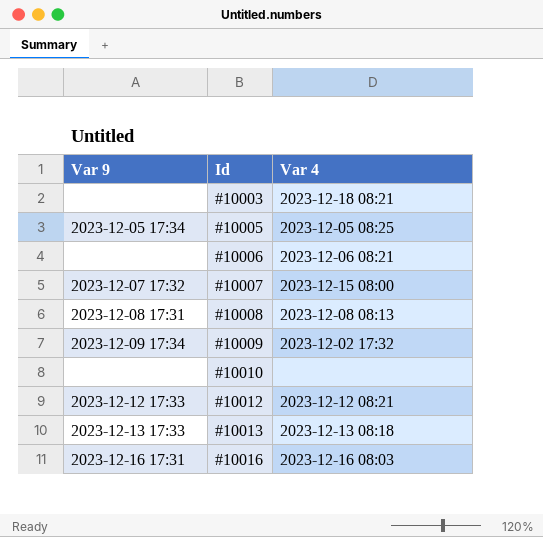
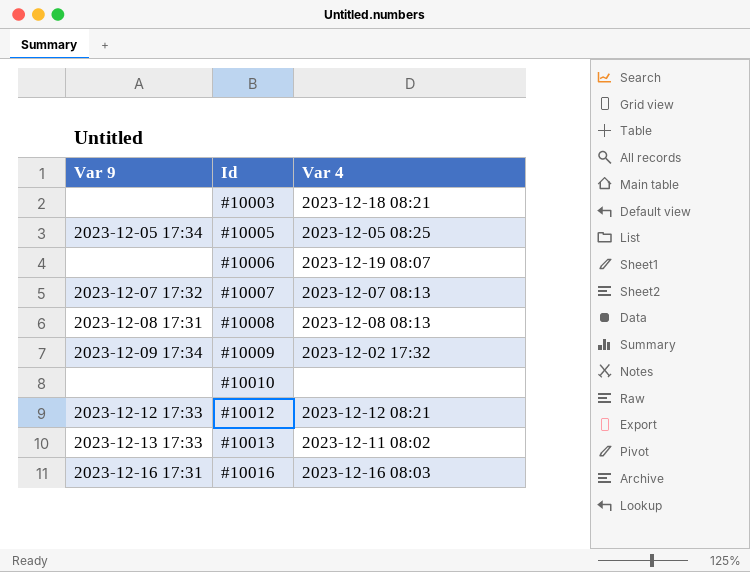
#10006 | Var 4: 2023-12-06 08:21 -> 2023-12-19 08:07
#10007 | Var 4: 2023-12-15 08:00 -> 2023-12-07 08:13
#10013 | Var 4: 2023-12-13 08:18 -> 2023-12-11 08:02

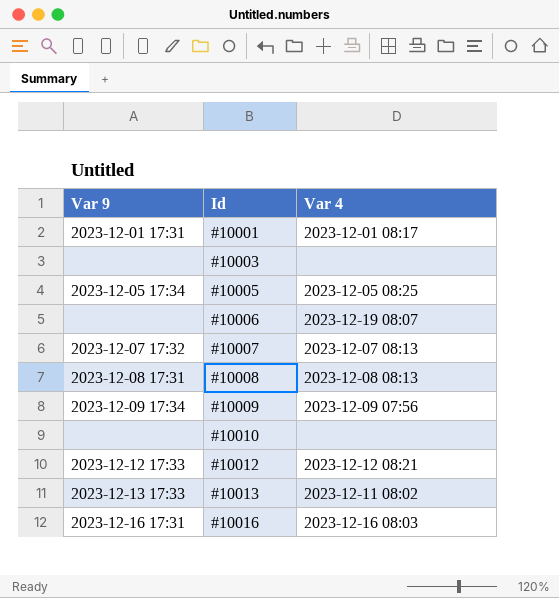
row #10001: none -> 2023-12-01 17:31 | 2023-12-01 08:17
#10003 | Var 4: 2023-12-18 08:21 -> none
#10009 | Var 4: 2023-12-02 17:32 -> 2023-12-09 07:56

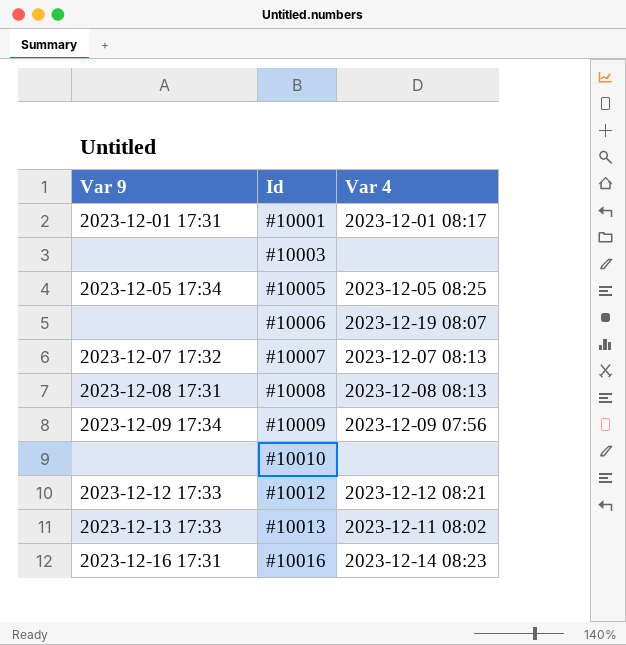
#10016 | Var 4: 2023-12-16 08:03 -> 2023-12-14 08:23

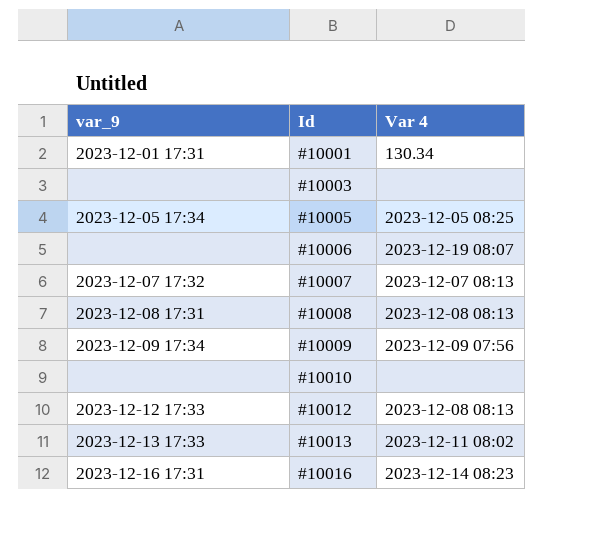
column name: Var 9 -> var_9
#10001 | Var 4: 2023-12-01 08:17 -> 130.34
#10012 | Var 4: 2023-12-12 08:21 -> 2023-12-08 08:13

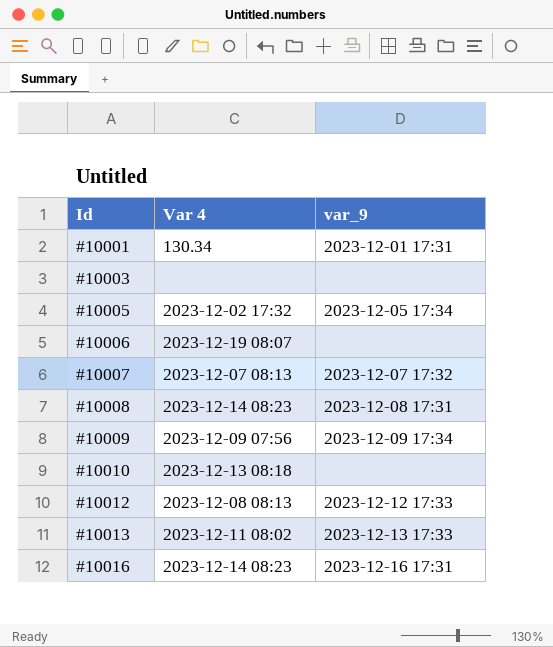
column var_9 | position: 1 -> 3
#10005 | Var 4: 2023-12-05 08:25 -> 2023-12-02 17:32
#10008 | Var 4: 2023-12-08 08:13 -> 2023-12-14 08:23
#10010 | Var 4: none -> 2023-12-13 08:18

